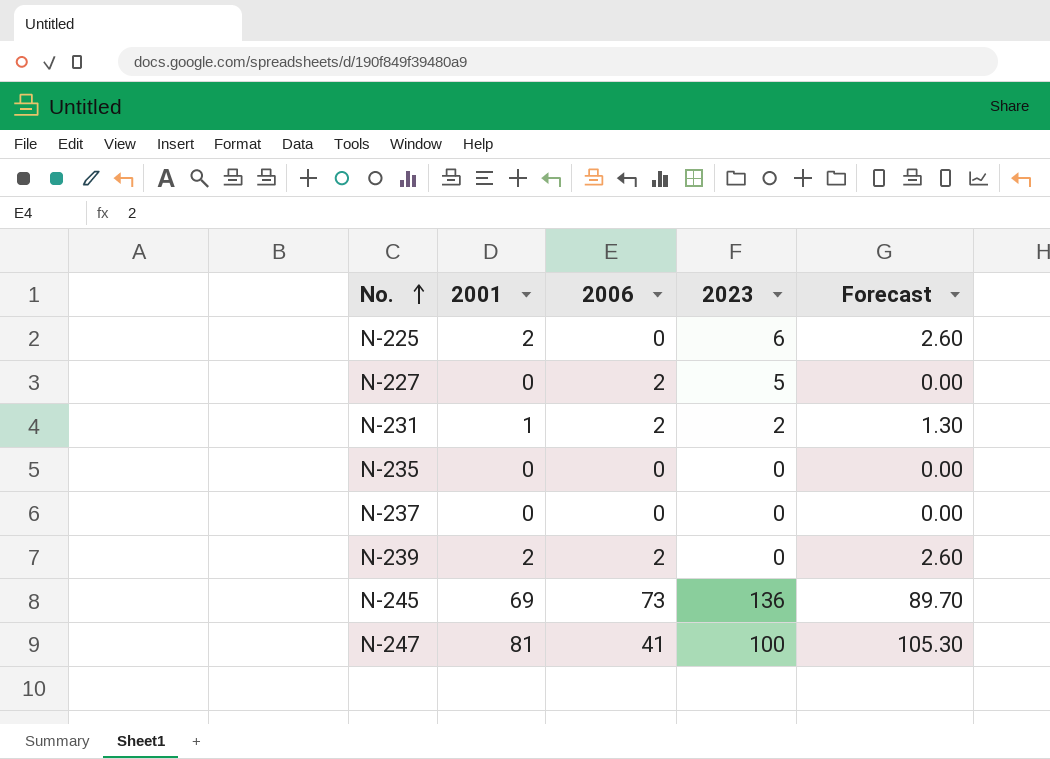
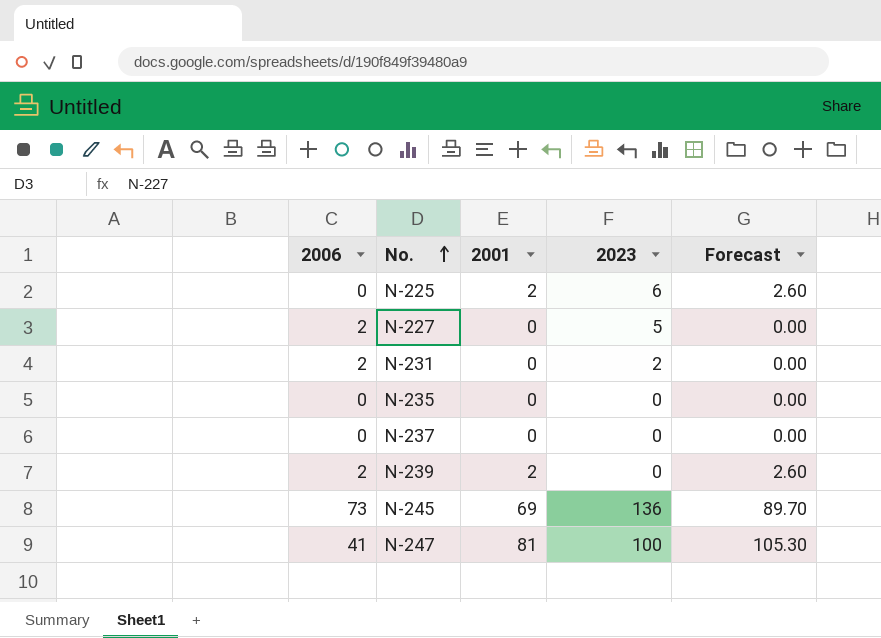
column 2006 | position: 3 -> 1
N-231 | 2001: 1 -> 0
N-231 | Forecast: 1.30 -> 0.00

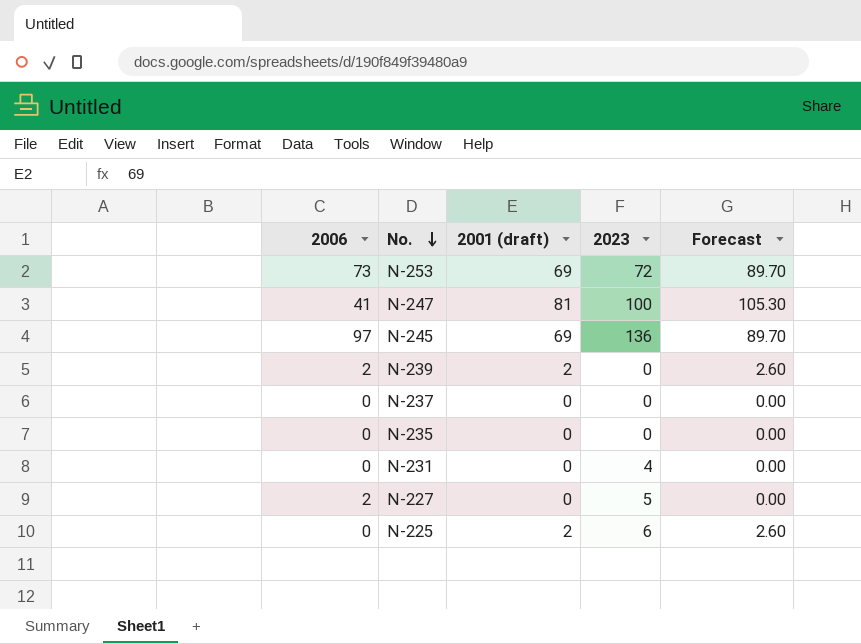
row order: No. ascending -> No. descending
column name: 2001 -> 2001 (draft)
row N-253: none -> 73 | 69 | 72 | 89.70
N-245 | 2006: 73 -> 97
N-231 | 2006: 2 -> 0
N-231 | 2023: 2 -> 4

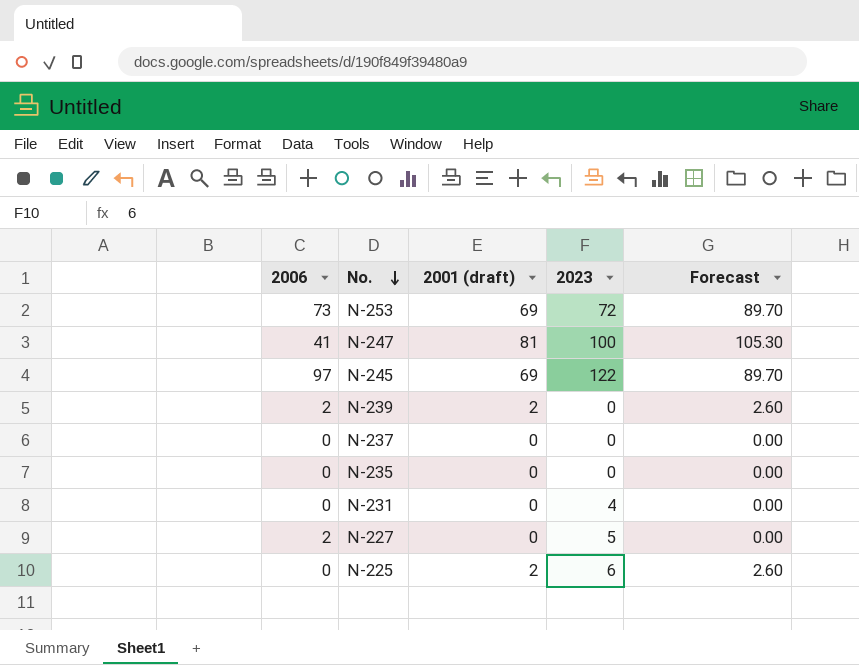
N-245 | 2023: 136 -> 122

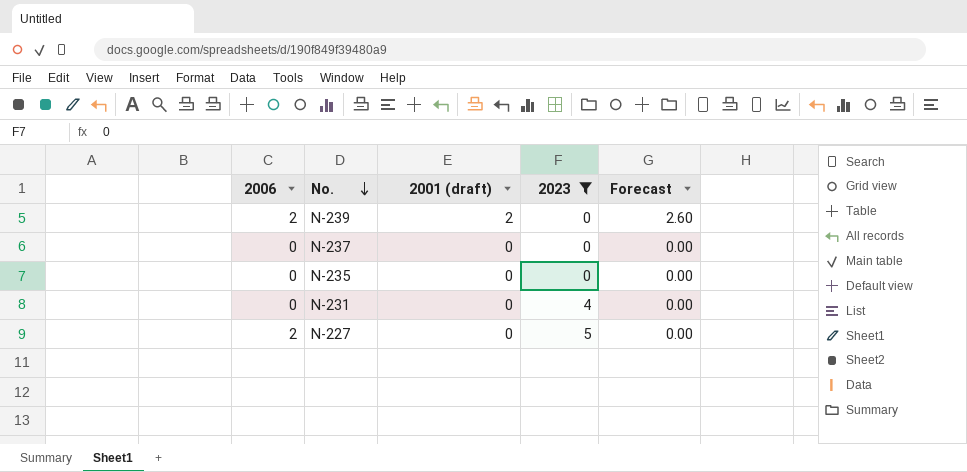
filter: none -> 2023 <= 5

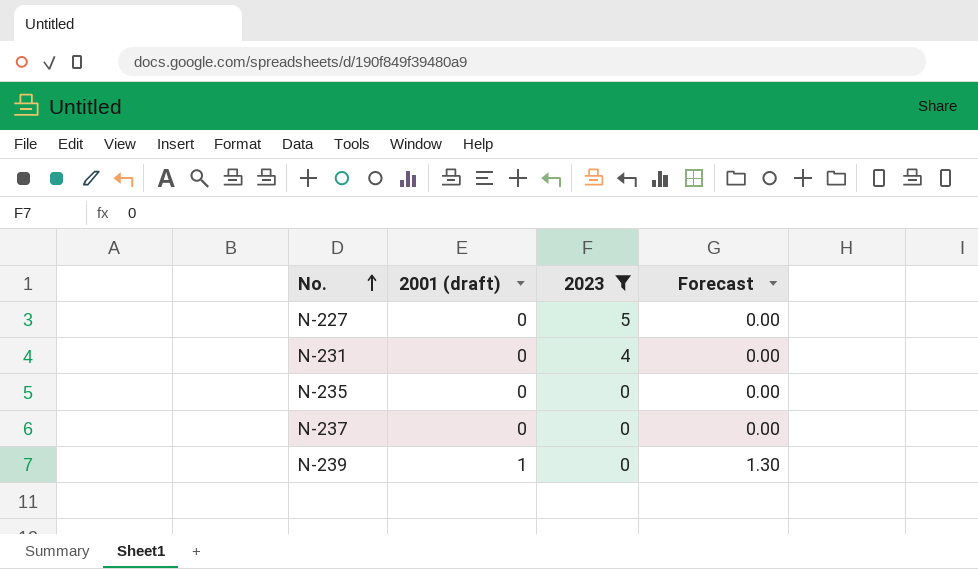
row order: No. descending -> No. ascending
column 2006 | position: 1 -> none
N-239 | 2001 (draft): 2 -> 1
N-239 | Forecast: 2.60 -> 1.30

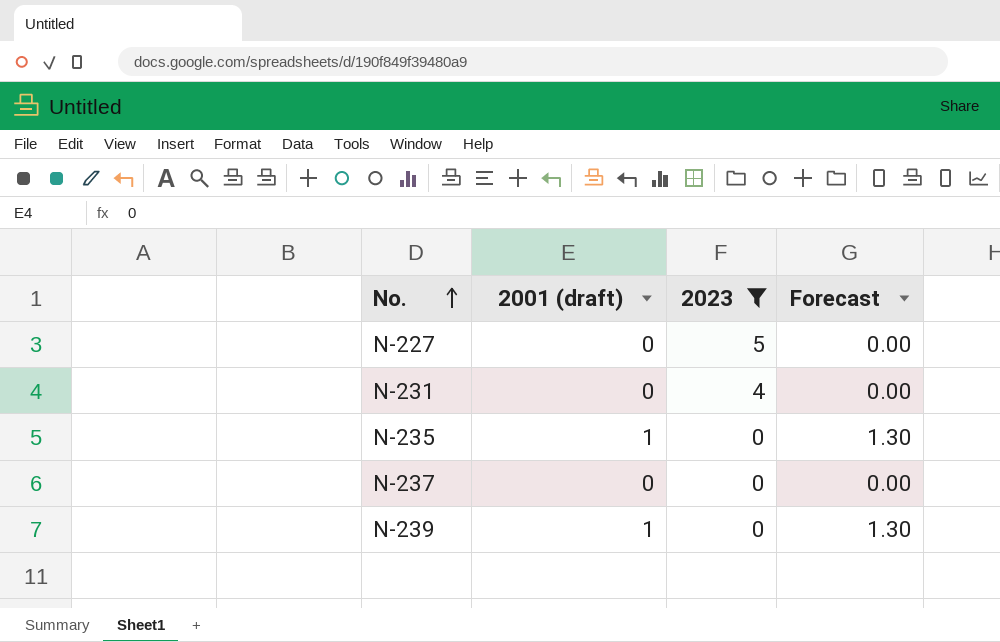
N-235 | 2001 (draft): 0 -> 1
N-235 | Forecast: 0.00 -> 1.30

